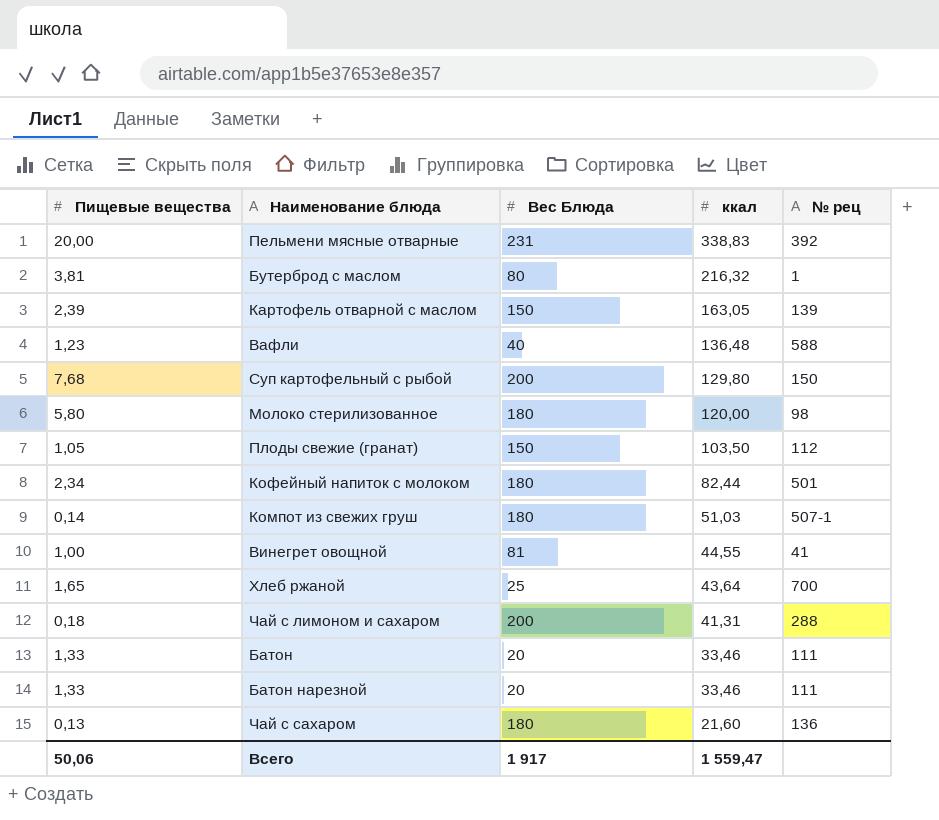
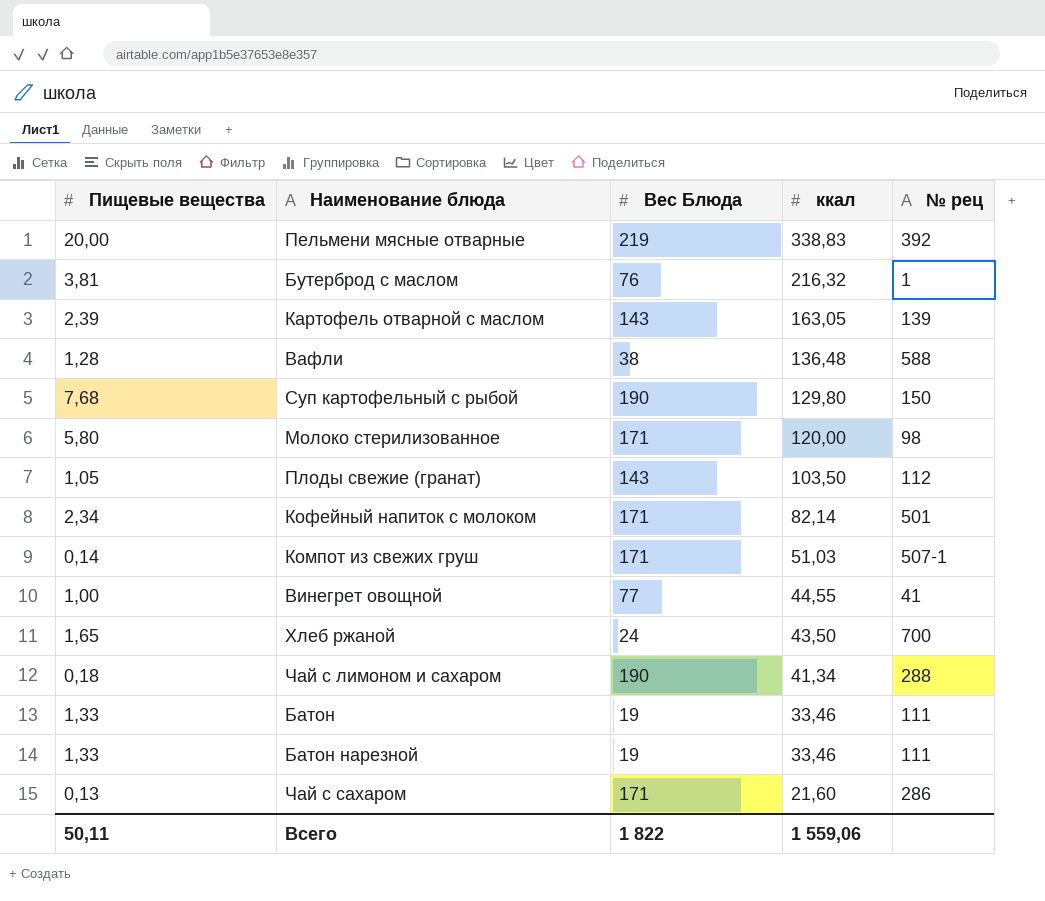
Пельмени мясные отварные | Вес Блюда: 231 -> 219
Бутерброд с маслом | Вес Блюда: 80 -> 76
Картофель отварной с маслом | Вес Блюда: 150 -> 143
Вафли | Пищевые вещества: 1,23 -> 1,28
Вафли | Вес Блюда: 40 -> 38
Суп картофельный с рыбой | Вес Блюда: 200 -> 190
Молоко стерилизованное | Вес Блюда: 180 -> 171
Плоды свежие (гранат) | Вес Блюда: 150 -> 143
Кофейный напиток с молоком | Вес Блюда: 180 -> 171
Кофейный напиток с молоком | ккал: 82,44 -> 82,14
Компот из свежих груш | Вес Блюда: 180 -> 171
Винегрет овощной | Вес Блюда: 81 -> 77
Хлеб ржаной | Вес Блюда: 25 -> 24
Хлеб ржаной | ккал: 43,64 -> 43,50
Чай с лимоном и сахаром | Вес Блюда: 200 -> 190
Чай с лимоном и сахаром | ккал: 41,31 -> 41,34
Батон | Вес Блюда: 20 -> 19
Батон нарезной | Вес Блюда: 20 -> 19
Чай с сахаром | Вес Блюда: 180 -> 171
Чай с сахаром | № рец: 136 -> 286
Всего | Пищевые вещества: 50,06 -> 50,11
Всего | Вес Блюда: 1 917 -> 1 822
Всего | ккал: 1 559,47 -> 1 559,06

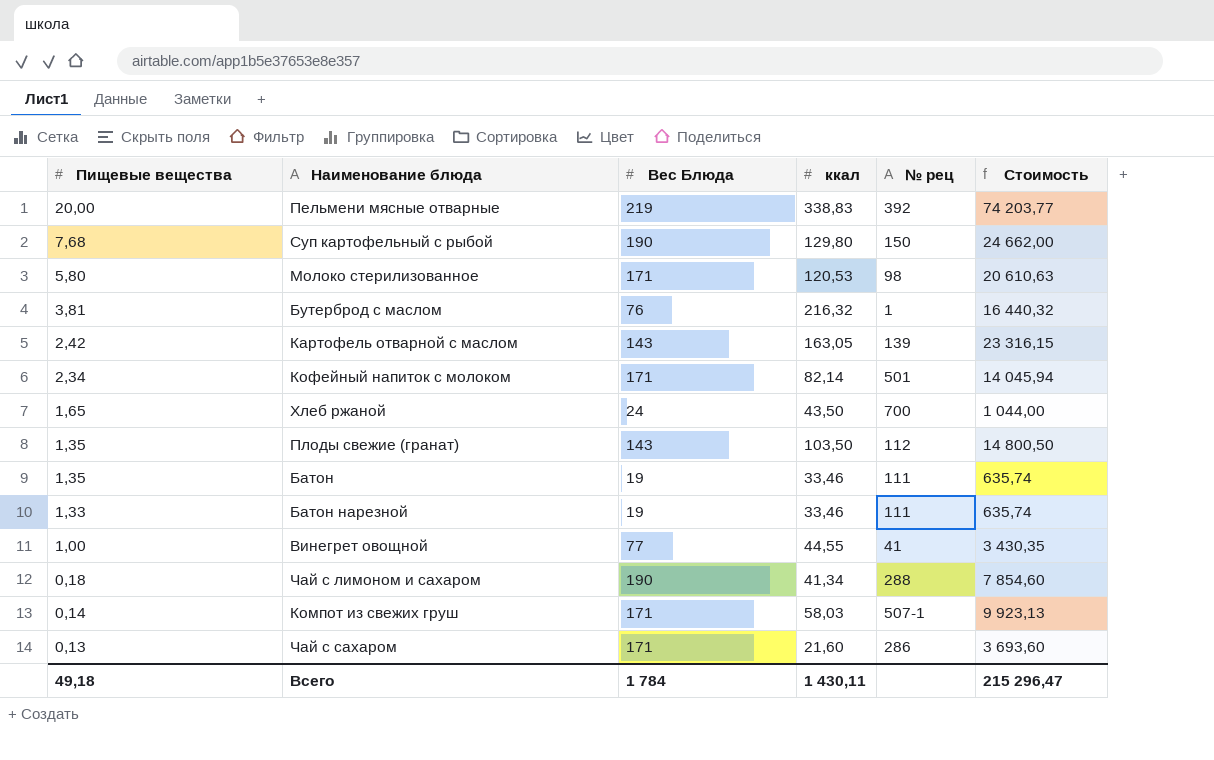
row order: ккал descending -> Пищевые вещества descending
column Стоимость | formula: none -> [Вес Блюда] * [ккал]
row Вафли: 1,28 | 38 | 136,48 | 588 -> none
Молоко стерилизованное | ккал: 120,00 -> 120,53
Картофель отварной с маслом | Пищевые вещества: 2,39 -> 2,42
Плоды свежие (гранат) | Пищевые вещества: 1,05 -> 1,35
Батон | Пищевые вещества: 1,33 -> 1,35
Компот из свежих груш | ккал: 51,03 -> 58,03
Всего | Пищевые вещества: 50,11 -> 49,18
Всего | Вес Блюда: 1 822 -> 1 784
Всего | ккал: 1 559,06 -> 1 430,11

